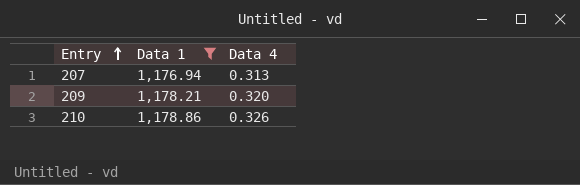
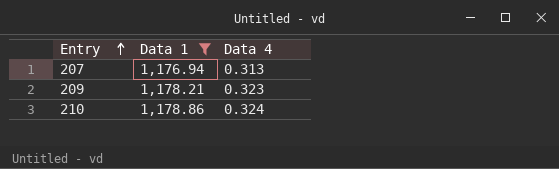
209 | Data 4: 0.320 -> 0.323
210 | Data 4: 0.326 -> 0.324

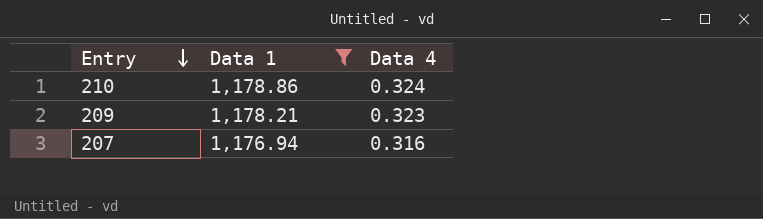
row order: Entry ascending -> Entry descending
207 | Data 4: 0.313 -> 0.316

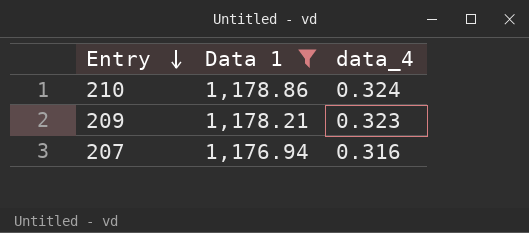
column name: Data 4 -> data_4

